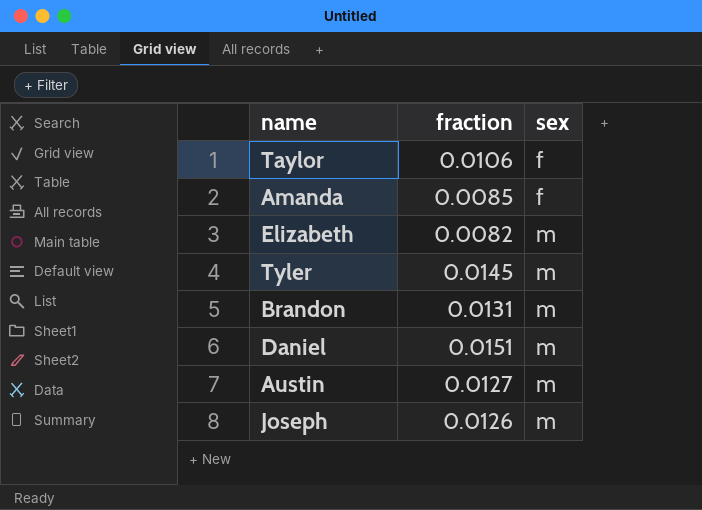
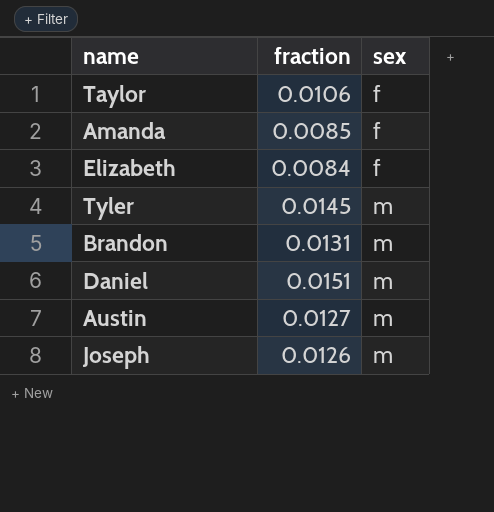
Elizabeth | fraction: 0.0082 -> 0.0084
Elizabeth | sex: m -> f

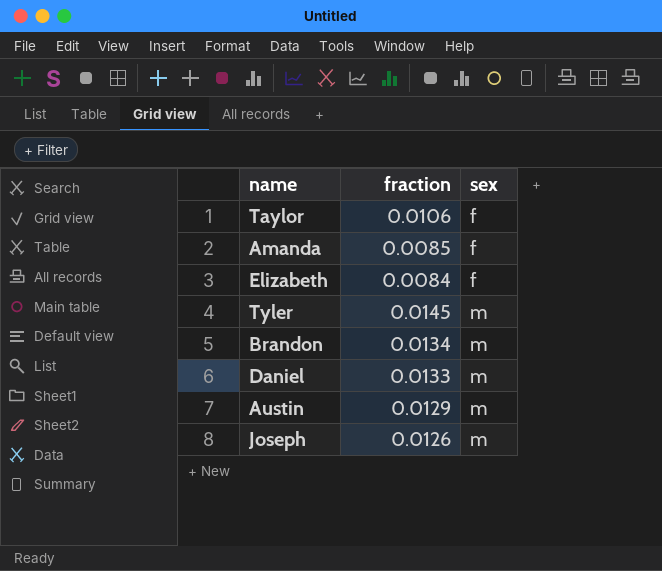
Brandon | fraction: 0.0131 -> 0.0134
Daniel | fraction: 0.0151 -> 0.0133
Austin | fraction: 0.0127 -> 0.0129

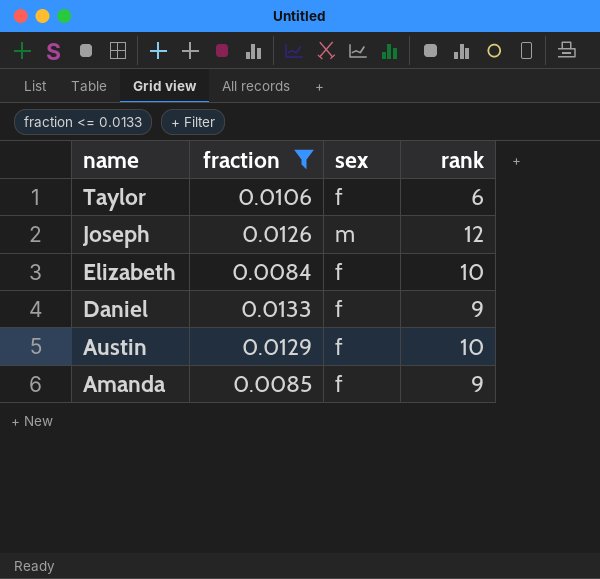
filter: none -> fraction <= 0.0133
row order: sex ascending -> name descending
column rank | position: none -> 4
Daniel | sex: m -> f
Austin | sex: m -> f

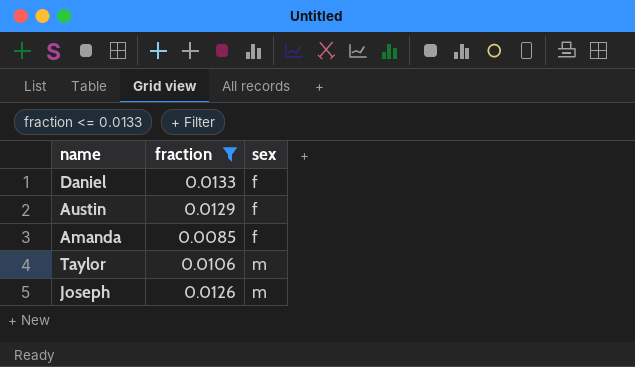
row order: name descending -> sex ascending
column rank | position: 4 -> none
row Elizabeth: 0.0084 | f | 10 -> none
Taylor | sex: f -> m

